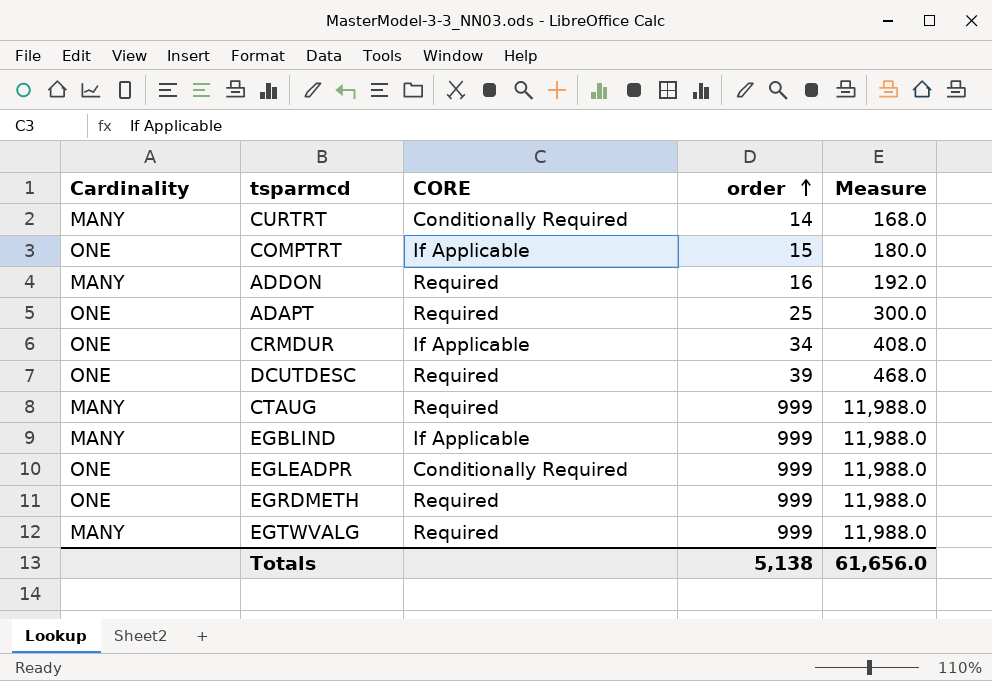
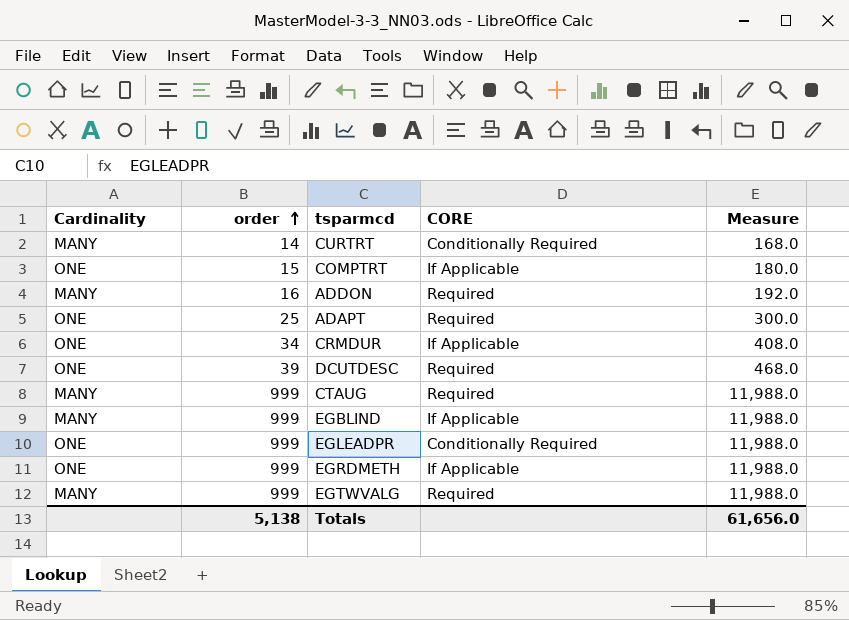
column order | position: 4 -> 2
EGRDMETH | CORE: Required -> If Applicable

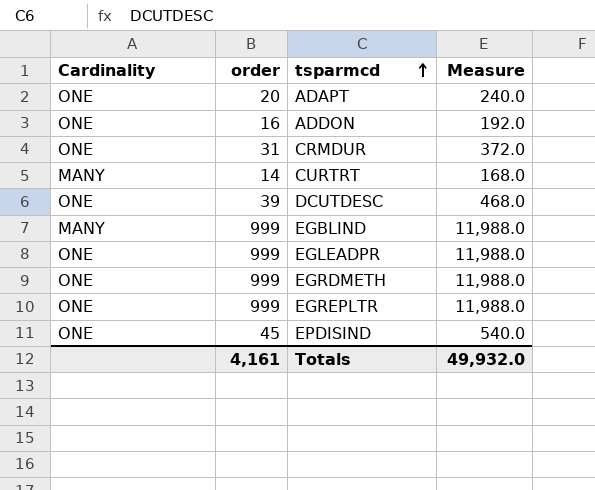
row order: order ascending -> tsparmcd ascending
column CORE | position: 4 -> none
row COMPTRT: ONE | 15 | If Applicable | 180.0 -> none
row CTAUG: MANY | 999 | Required | 11,988.0 -> none
row EGTWVALG: MANY | 999 | Required | 11,988.0 -> none
ADAPT | order: 25 -> 20
ADAPT | Measure: 300.0 -> 240.0
ADDON | Cardinality: MANY -> ONE
CRMDUR | order: 34 -> 31
CRMDUR | Measure: 408.0 -> 372.0
row EGREPLTR: none -> ONE | 999 | 11,988.0
row EPDISIND: none -> ONE | 45 | 540.0
Totals | order: 5,138 -> 4,161
Totals | Measure: 61,656.0 -> 49,932.0

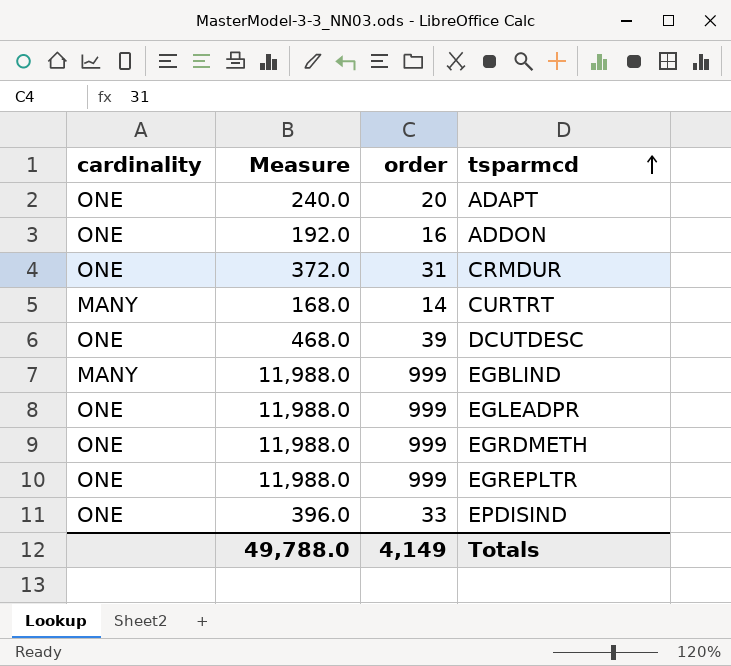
column name: Cardinality -> cardinality
column Measure | position: 4 -> 2
EPDISIND | Measure: 540.0 -> 396.0
EPDISIND | order: 45 -> 33
Totals | Measure: 49,932.0 -> 49,788.0
Totals | order: 4,161 -> 4,149

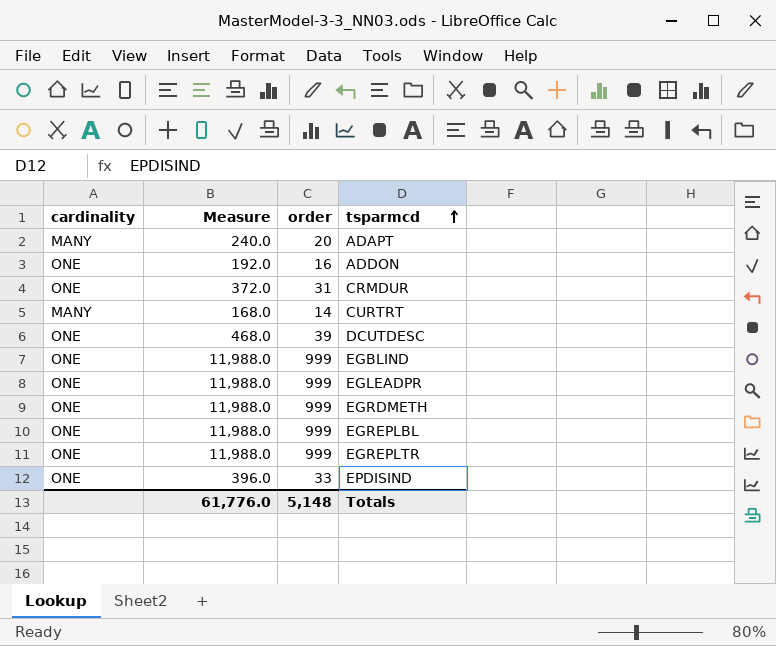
ADAPT | cardinality: ONE -> MANY
EGBLIND | cardinality: MANY -> ONE
row EGREPLBL: none -> ONE | 11,988.0 | 999
Totals | Measure: 49,788.0 -> 61,776.0
Totals | order: 4,149 -> 5,148

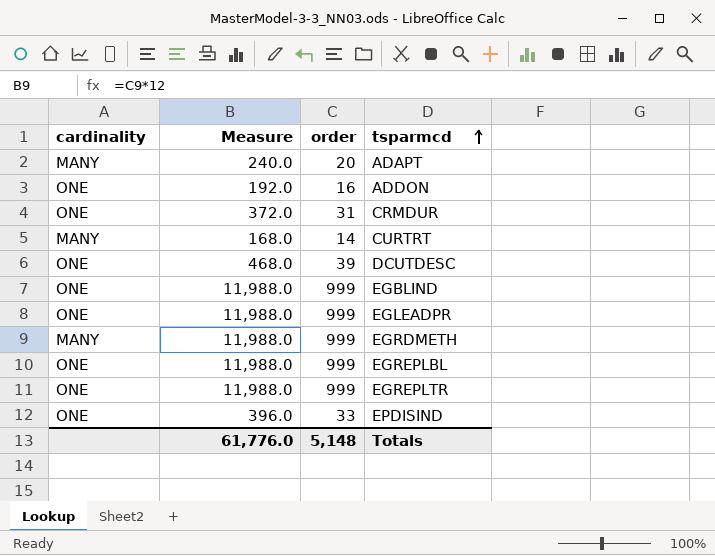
EGRDMETH | cardinality: ONE -> MANY

